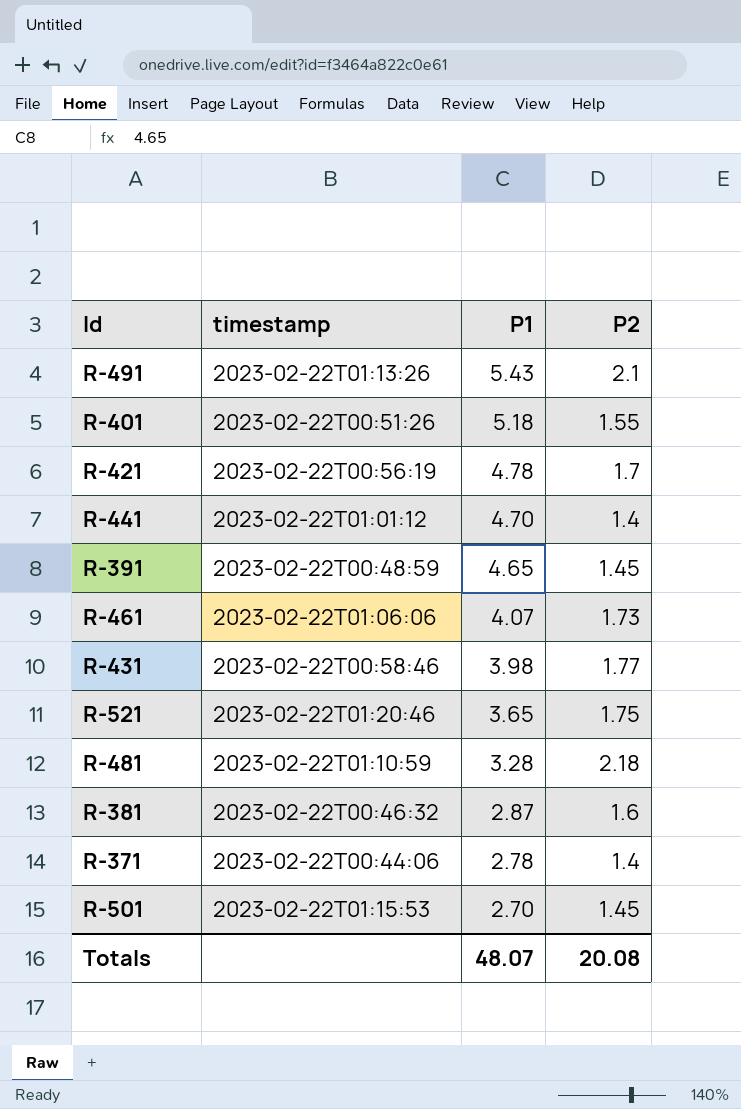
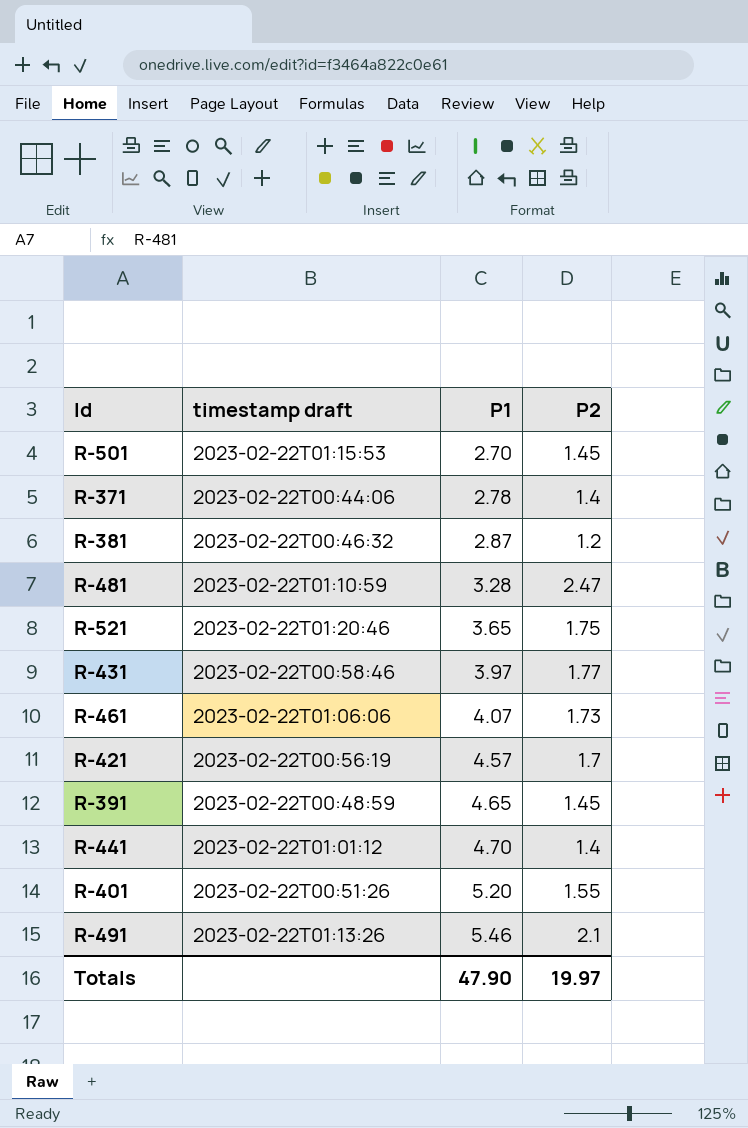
row order: P1 descending -> P1 ascending
column name: timestamp -> timestamp draft
R-381 | P2: 1.6 -> 1.2
R-481 | P2: 2.18 -> 2.47
R-431 | P1: 3.98 -> 3.97
R-421 | P1: 4.78 -> 4.57
R-401 | P1: 5.18 -> 5.20
R-491 | P1: 5.43 -> 5.46
Totals | P1: 48.07 -> 47.90
Totals | P2: 20.08 -> 19.97

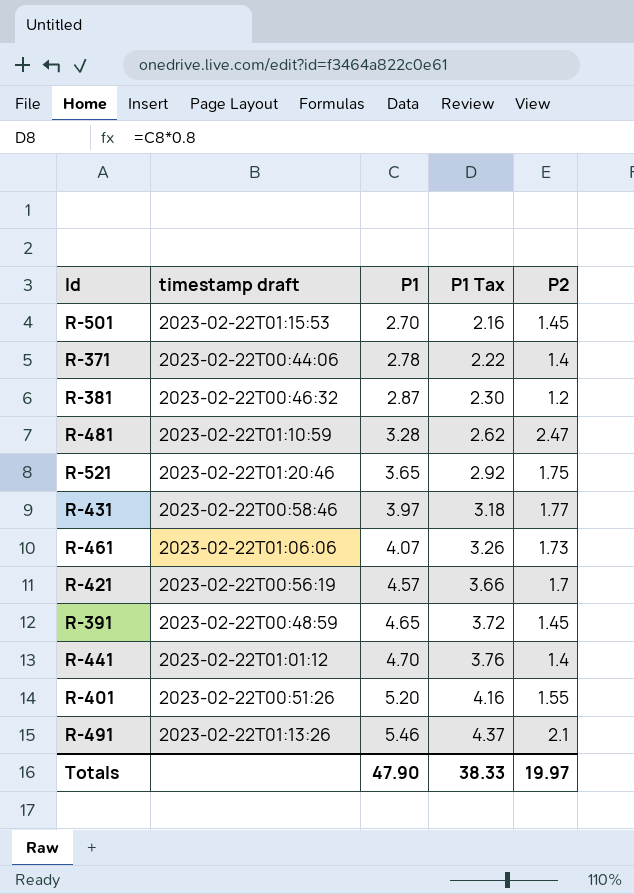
column P1 Tax | formula: none -> [P1] * 0.8

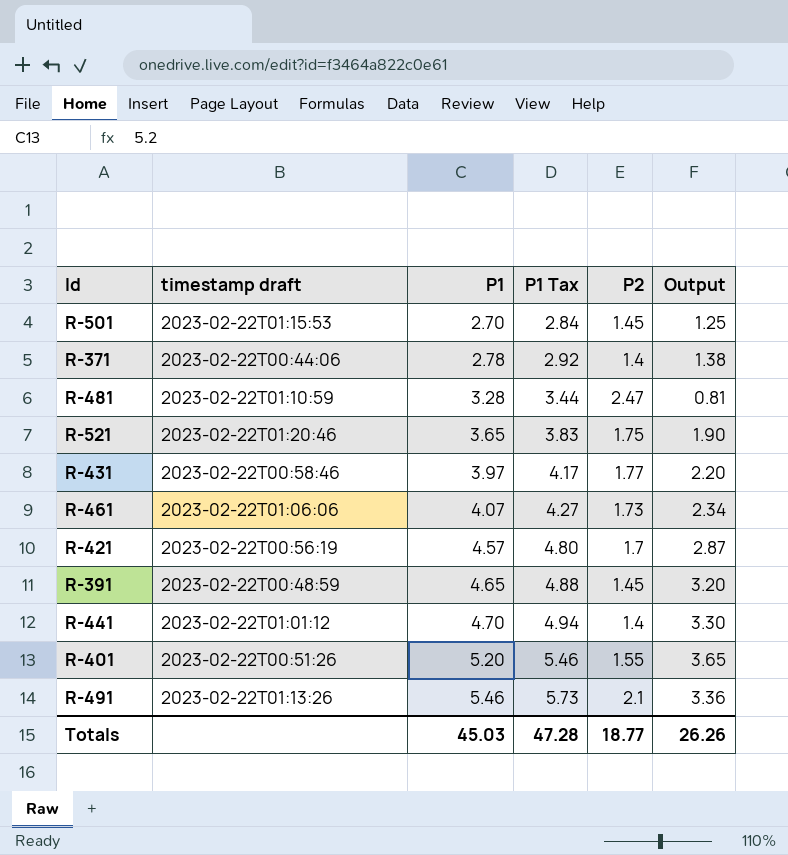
column P1 Tax | formula: [P1] * 0.8 -> [P1] * 1.05
column Output | formula: none -> [P1] - [P2]
row R-381: 2023-02-22T00:46:32 | 2.87 | 2.30 | 1.2 -> none
Totals | P1: 47.90 -> 45.03
Totals | P1 Tax: 38.33 -> 47.28
Totals | P2: 19.97 -> 18.77

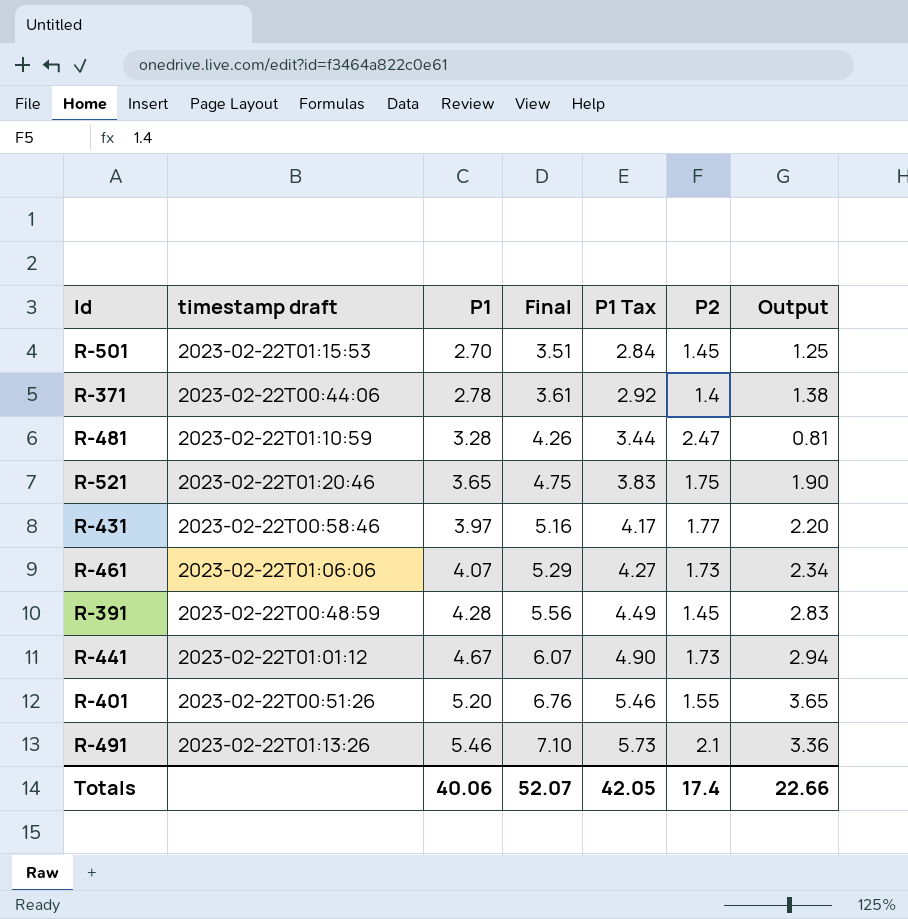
column Final | formula: none -> [P1] * 1.3
row R-421: 2023-02-22T00:56:19 | 4.57 | 4.80 | 1.7 | 2.87 -> none
R-391 | P1: 4.65 -> 4.28
R-391 | P1 Tax: 4.88 -> 4.49
R-391 | Output: 3.20 -> 2.83
R-441 | P1: 4.70 -> 4.67
R-441 | P1 Tax: 4.94 -> 4.90
R-441 | P2: 1.4 -> 1.73
R-441 | Output: 3.30 -> 2.94
Totals | P1: 45.03 -> 40.06
Totals | P1 Tax: 47.28 -> 42.05
Totals | P2: 18.77 -> 17.4
Totals | Output: 26.26 -> 22.66

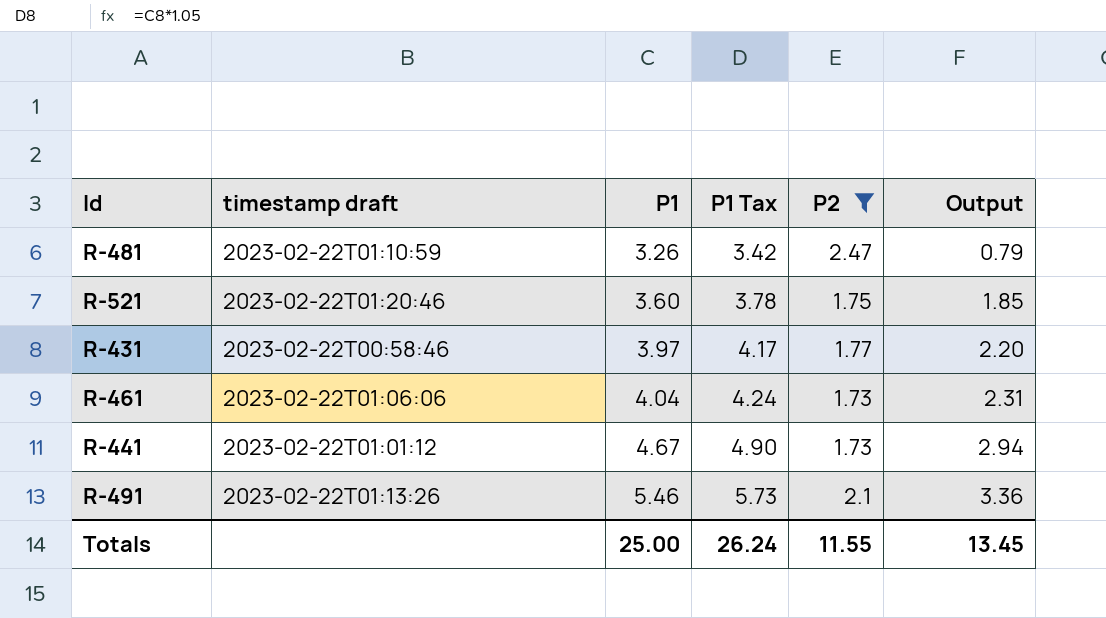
filter: none -> P2 >= 1.73
column Final | formula: [P1] * 1.3 -> none
R-481 | P1: 3.28 -> 3.26
R-481 | P1 Tax: 3.44 -> 3.42
R-481 | Output: 0.81 -> 0.79
R-521 | P1: 3.65 -> 3.60
R-521 | P1 Tax: 3.83 -> 3.78
R-521 | Output: 1.90 -> 1.85
R-461 | P1: 4.07 -> 4.04
R-461 | P1 Tax: 4.27 -> 4.24
R-461 | Output: 2.34 -> 2.31
Totals | P1: 40.06 -> 25.00
Totals | P1 Tax: 42.05 -> 26.24
Totals | P2: 17.4 -> 11.55
Totals | Output: 22.66 -> 13.45

